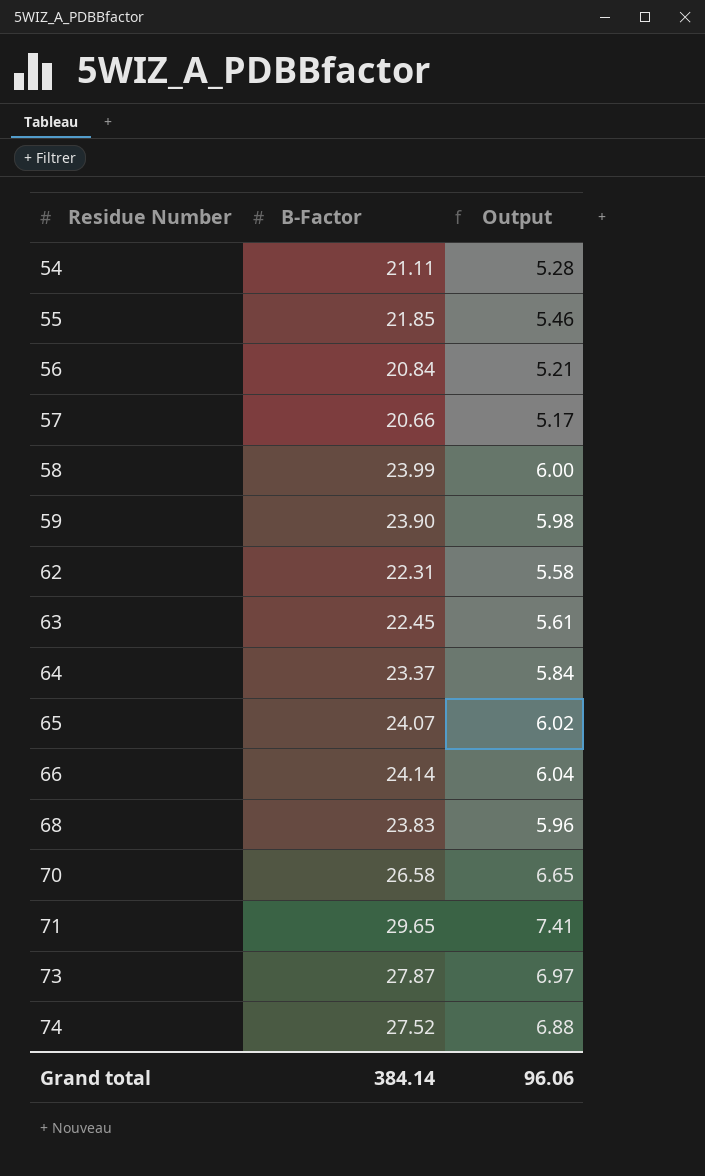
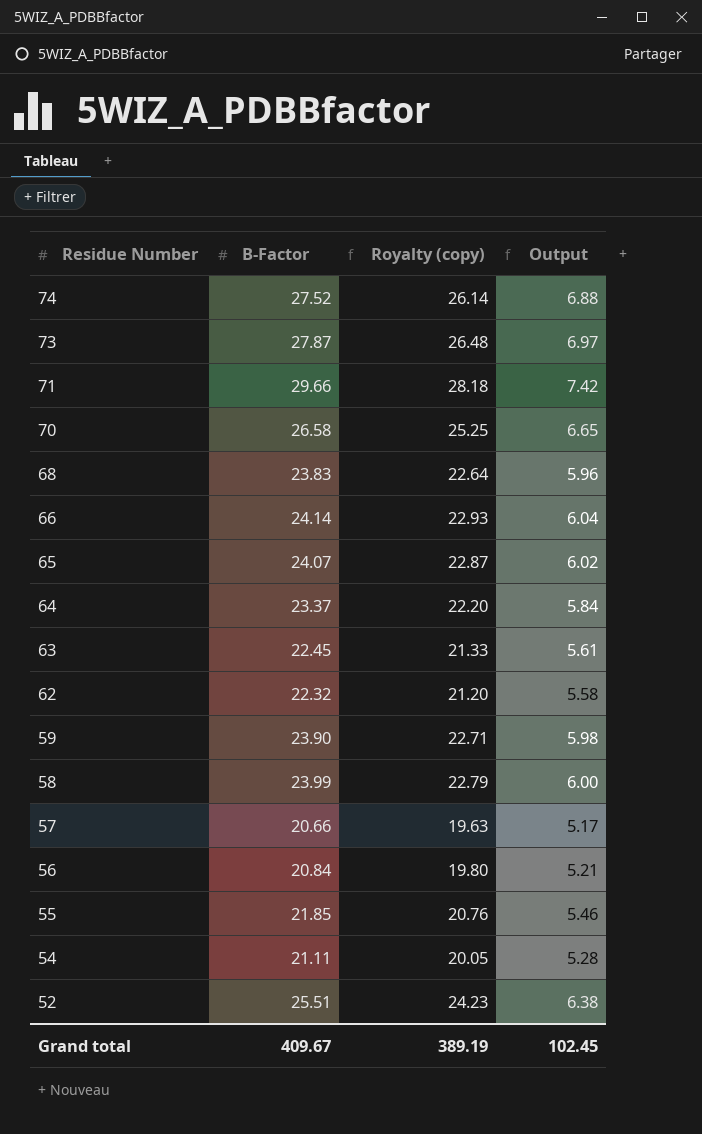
row order: Residue Number ascending -> Residue Number descending
column Royalty (copy) | formula: none -> [B-Factor] * 0.95
71 | B-Factor: 29.65 -> 29.66
71 | Output: 7.41 -> 7.42
62 | B-Factor: 22.31 -> 22.32
row 52: none -> 25.51 | 24.23 | 6.38
Grand total | B-Factor: 384.14 -> 409.67
Grand total | Output: 96.06 -> 102.45

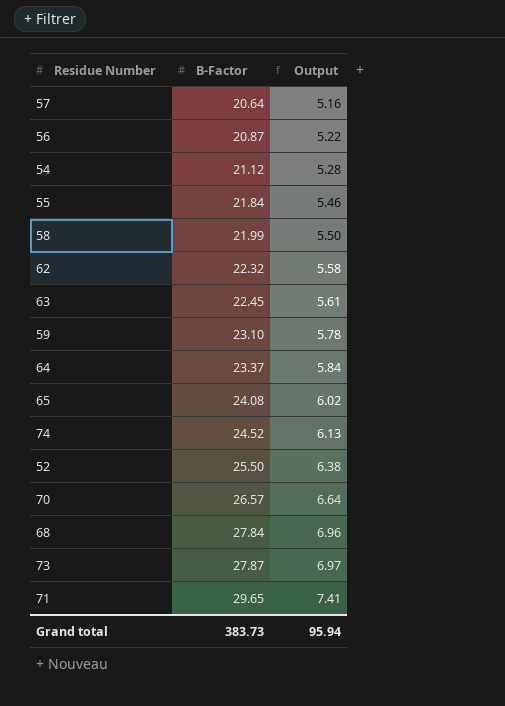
row order: Residue Number descending -> B-Factor ascending
column Royalty (copy) | formula: [B-Factor] * 0.95 -> none
row 66: 24.14 | 22.93 | 6.04 -> none
57 | B-Factor: 20.66 -> 20.64
57 | Output: 5.17 -> 5.16
56 | B-Factor: 20.84 -> 20.87
56 | Output: 5.21 -> 5.22
54 | B-Factor: 21.11 -> 21.12
55 | B-Factor: 21.85 -> 21.84
58 | B-Factor: 23.99 -> 21.99
58 | Output: 6.00 -> 5.50
59 | B-Factor: 23.90 -> 23.10
59 | Output: 5.98 -> 5.78
65 | B-Factor: 24.07 -> 24.08
74 | B-Factor: 27.52 -> 24.52
74 | Output: 6.88 -> 6.13
52 | B-Factor: 25.51 -> 25.50
70 | B-Factor: 26.58 -> 26.57
70 | Output: 6.65 -> 6.64
68 | B-Factor: 23.83 -> 27.84
68 | Output: 5.96 -> 6.96
71 | B-Factor: 29.66 -> 29.65
71 | Output: 7.42 -> 7.41
Grand total | B-Factor: 409.67 -> 383.73
Grand total | Output: 102.45 -> 95.94

